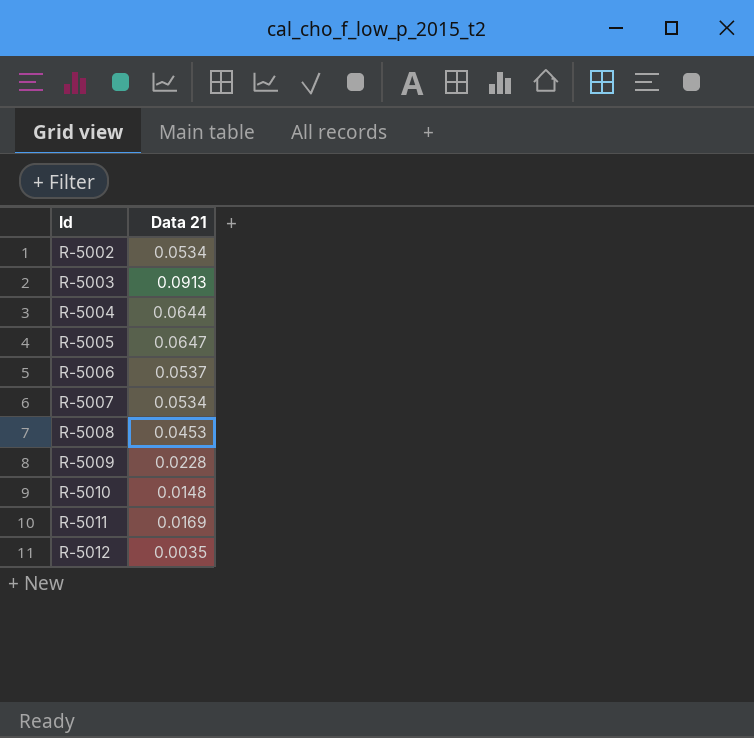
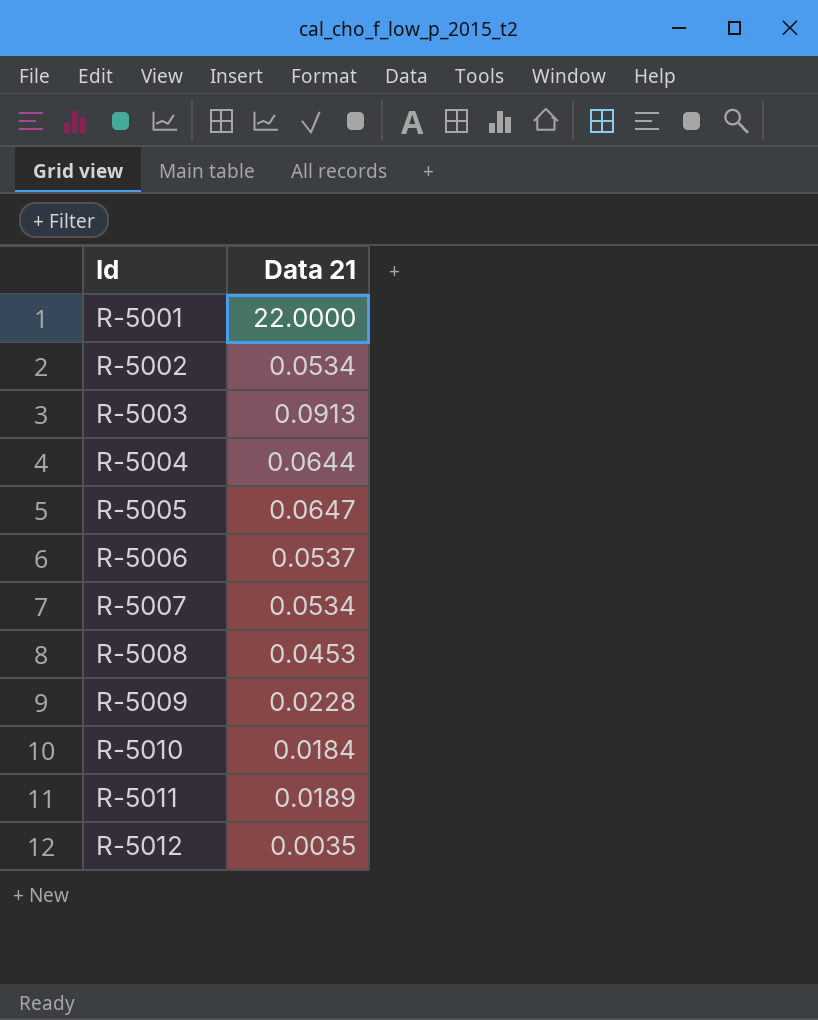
row R-5001: none -> 22.0000
R-5010 | Data 21: 0.0148 -> 0.0184
R-5011 | Data 21: 0.0169 -> 0.0189

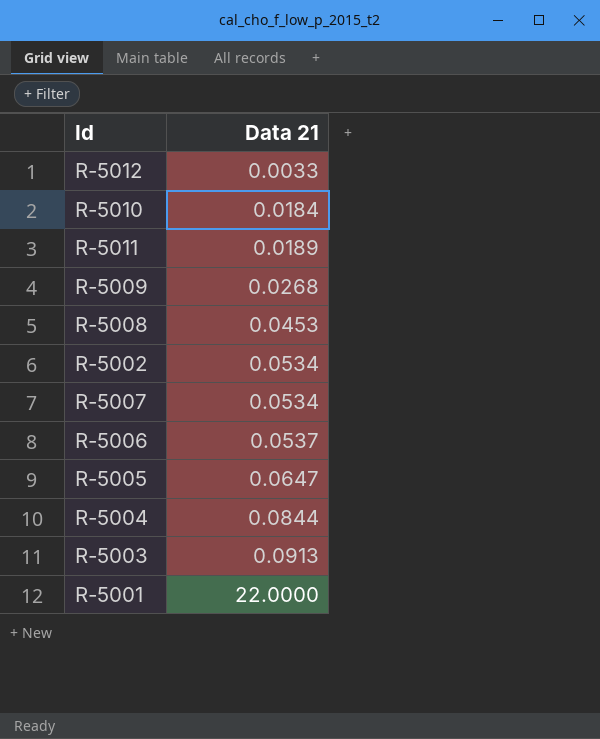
row order: Id ascending -> Data 21 ascending
R-5012 | Data 21: 0.0035 -> 0.0033
R-5009 | Data 21: 0.0228 -> 0.0268
R-5004 | Data 21: 0.0644 -> 0.0844

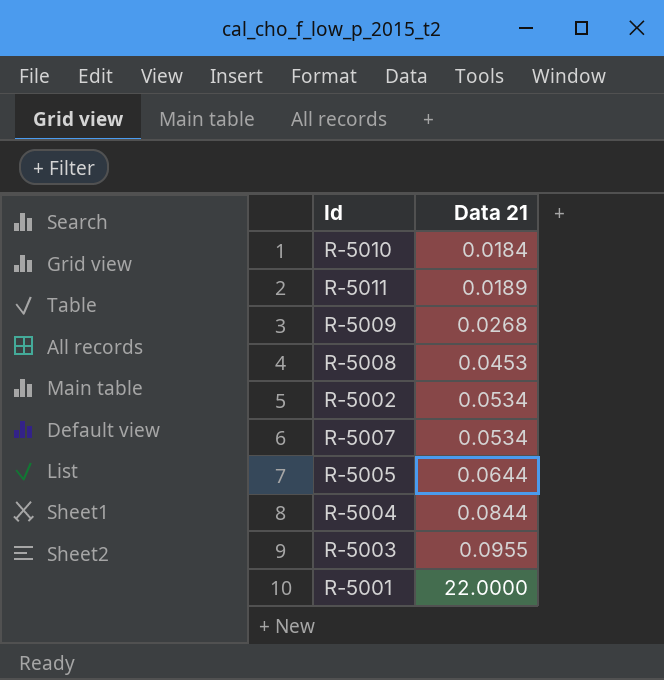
row R-5012: 0.0033 -> none
row R-5006: 0.0537 -> none
R-5005 | Data 21: 0.0647 -> 0.0644
R-5003 | Data 21: 0.0913 -> 0.0955

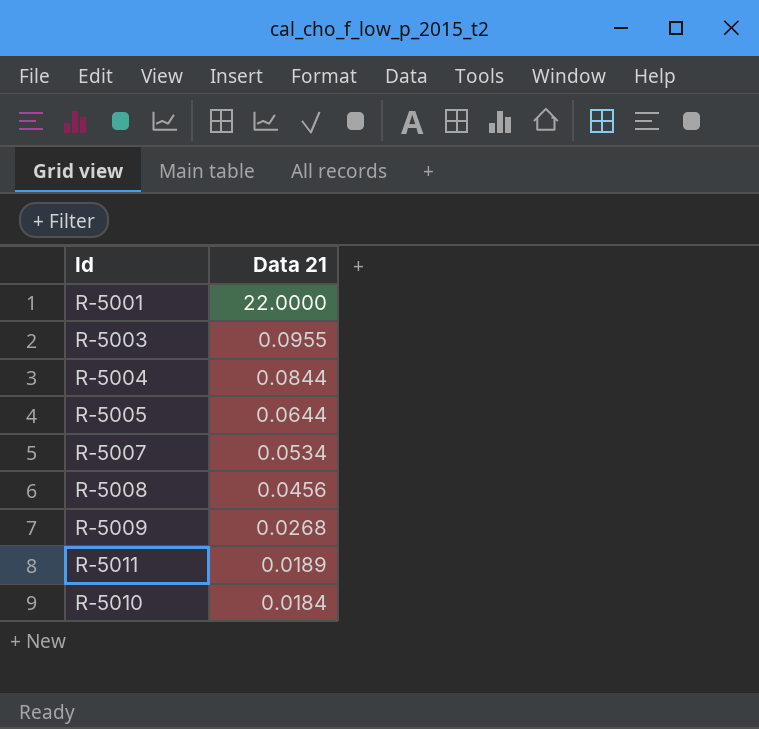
row order: Data 21 ascending -> Data 21 descending
row R-5002: 0.0534 -> none
R-5008 | Data 21: 0.0453 -> 0.0456

